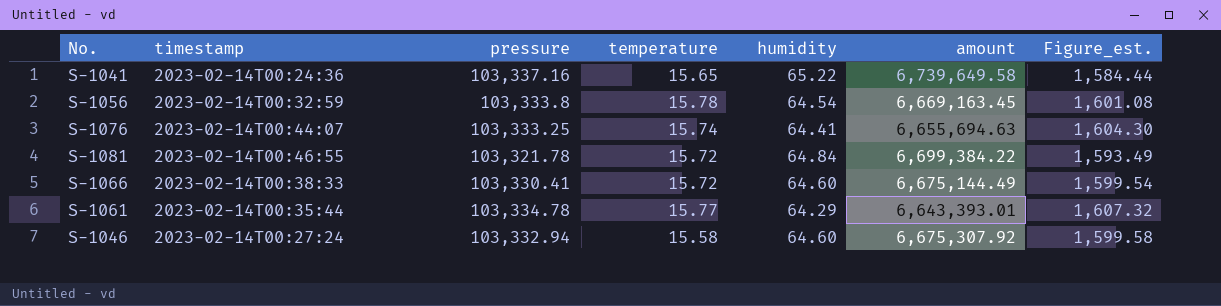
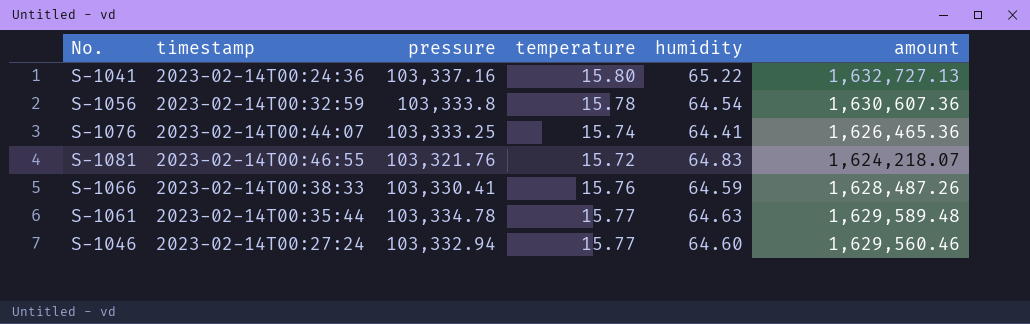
column Figure_est. | formula: [pressure] / [humidity] -> none
column amount | formula: [pressure] * [humidity] -> [pressure] * [temperature]
S-1041 | temperature: 15.65 -> 15.80
S-1081 | pressure: 103,321.78 -> 103,321.76
S-1081 | humidity: 64.84 -> 64.83
S-1066 | temperature: 15.72 -> 15.76
S-1066 | humidity: 64.60 -> 64.59
S-1061 | humidity: 64.29 -> 64.63
S-1046 | temperature: 15.58 -> 15.77

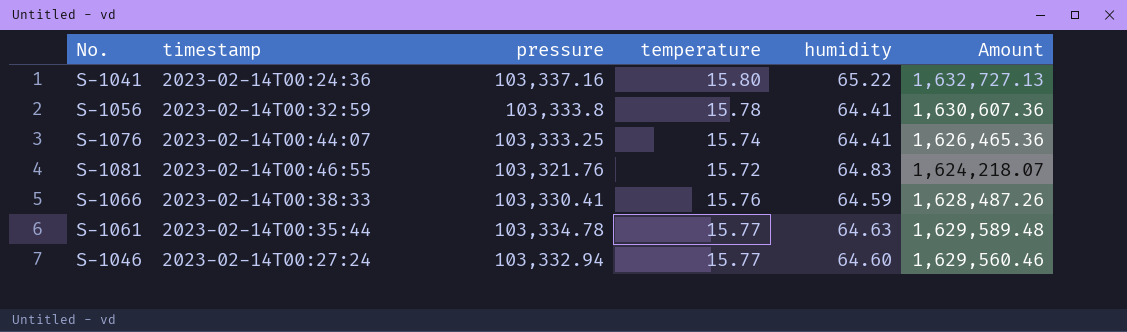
column name: amount -> Amount
S-1056 | humidity: 64.54 -> 64.41

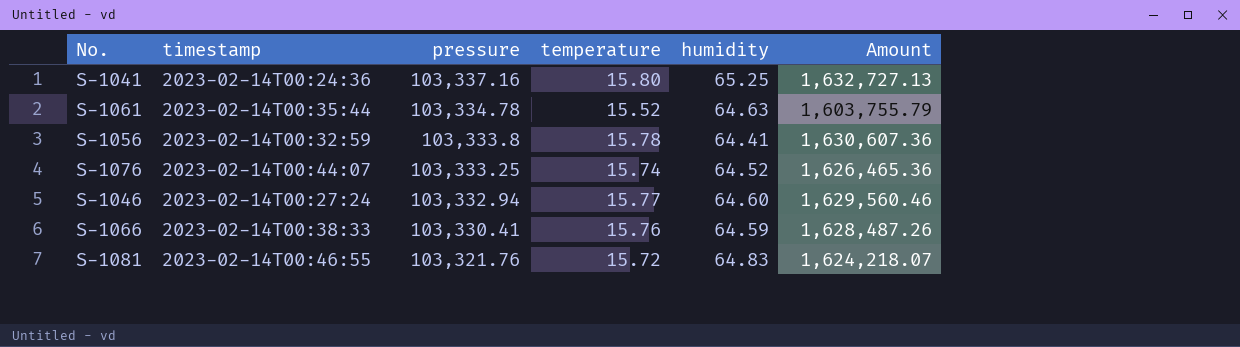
row order: none -> pressure descending
S-1041 | humidity: 65.22 -> 65.25
S-1061 | temperature: 15.77 -> 15.52
S-1061 | Amount: 1,629,589.48 -> 1,603,755.79
S-1076 | humidity: 64.41 -> 64.52

